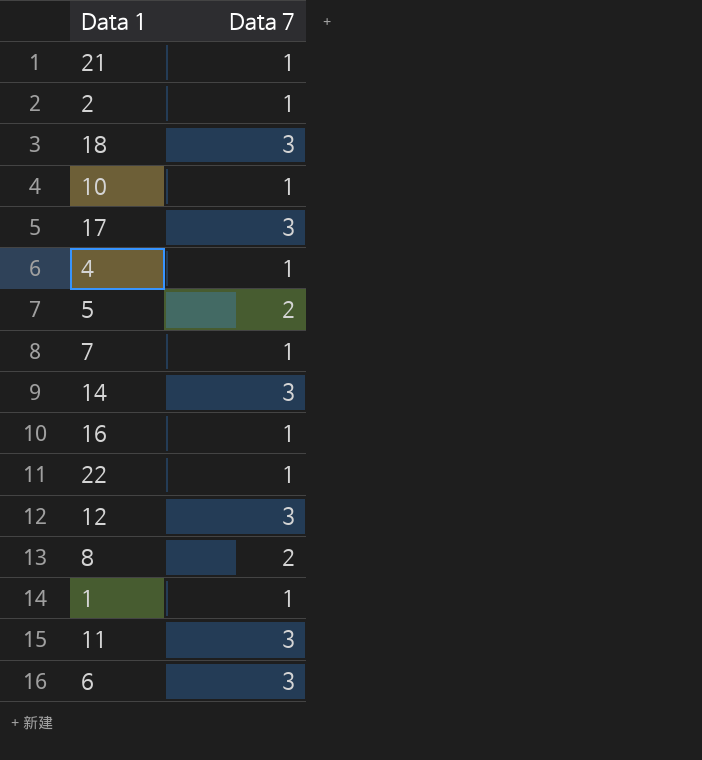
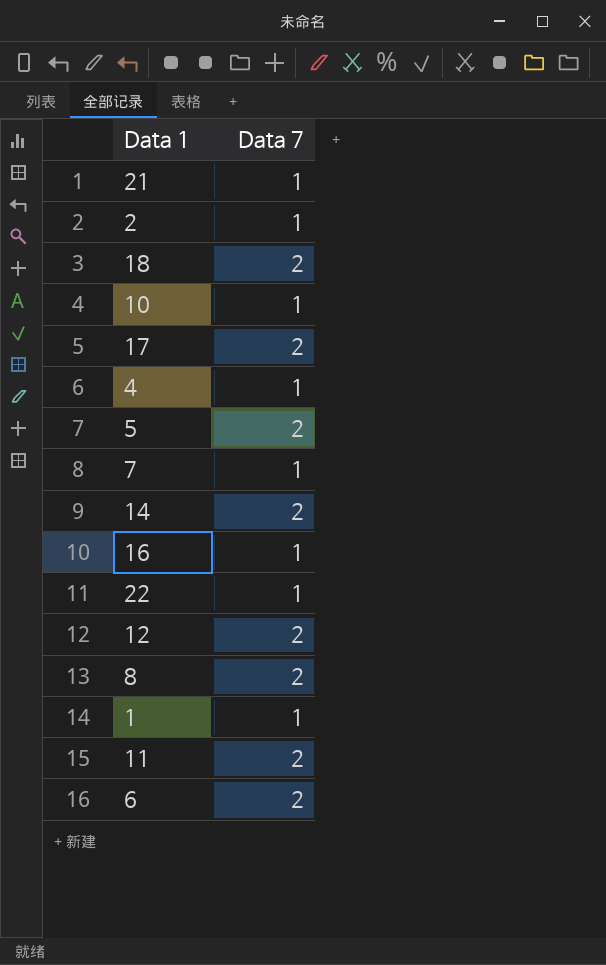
18 | Data 7: 3 -> 2
17 | Data 7: 3 -> 2
14 | Data 7: 3 -> 2
12 | Data 7: 3 -> 2
11 | Data 7: 3 -> 2
6 | Data 7: 3 -> 2

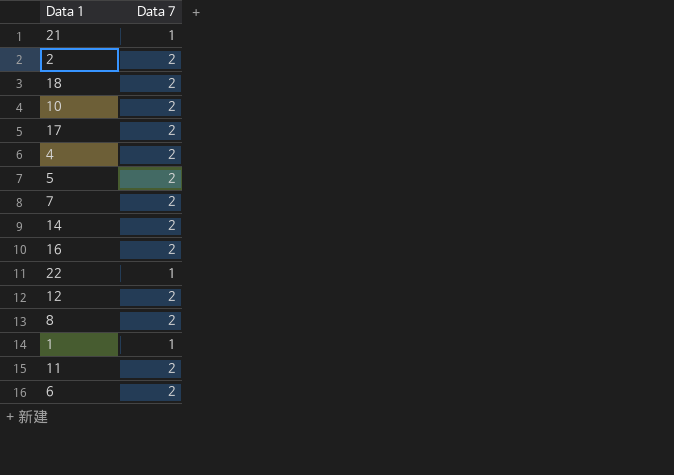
2 | Data 7: 1 -> 2
10 | Data 7: 1 -> 2
4 | Data 7: 1 -> 2
7 | Data 7: 1 -> 2
16 | Data 7: 1 -> 2

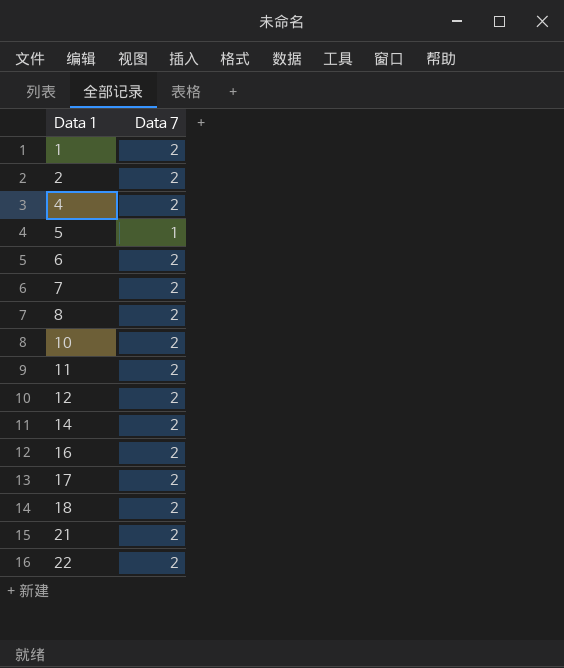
row order: none -> Data 1 ascending
1 | Data 7: 1 -> 2
5 | Data 7: 2 -> 1
21 | Data 7: 1 -> 2
22 | Data 7: 1 -> 2

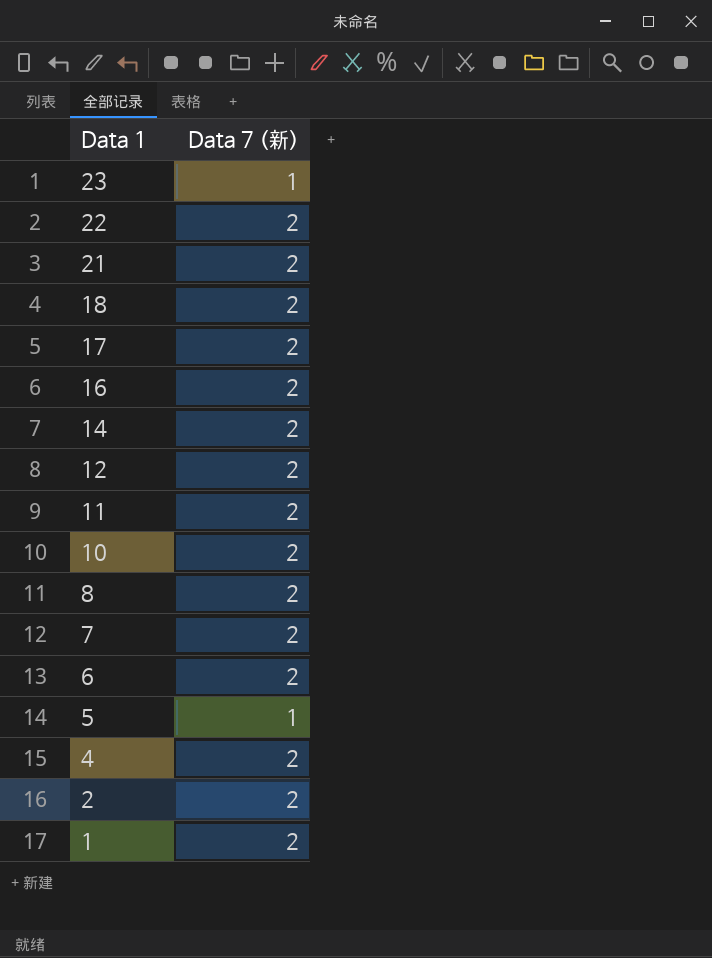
row order: Data 1 ascending -> Data 1 descending
column name: Data 7 -> Data 7 (新)
row 23: none -> 1

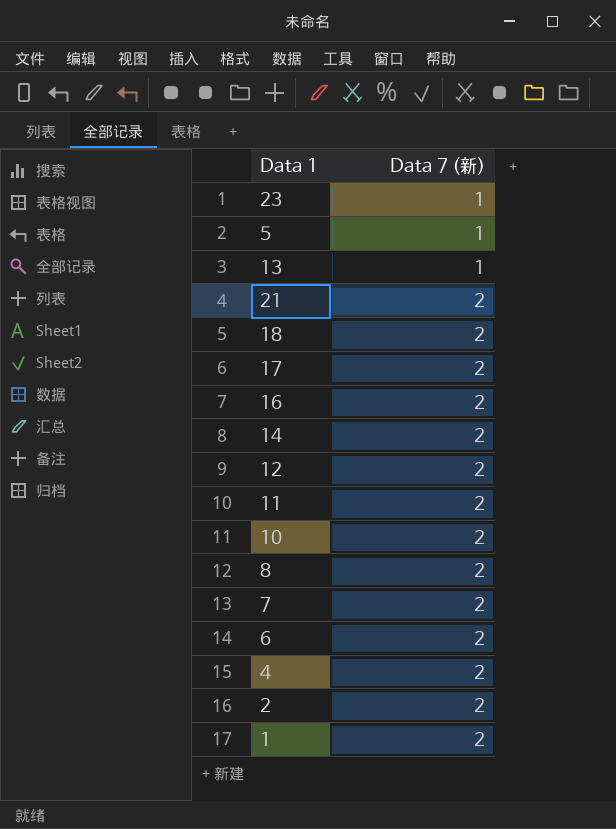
row order: Data 1 descending -> Data 7 (新) ascending
row 22: 2 -> none
row 13: none -> 1

